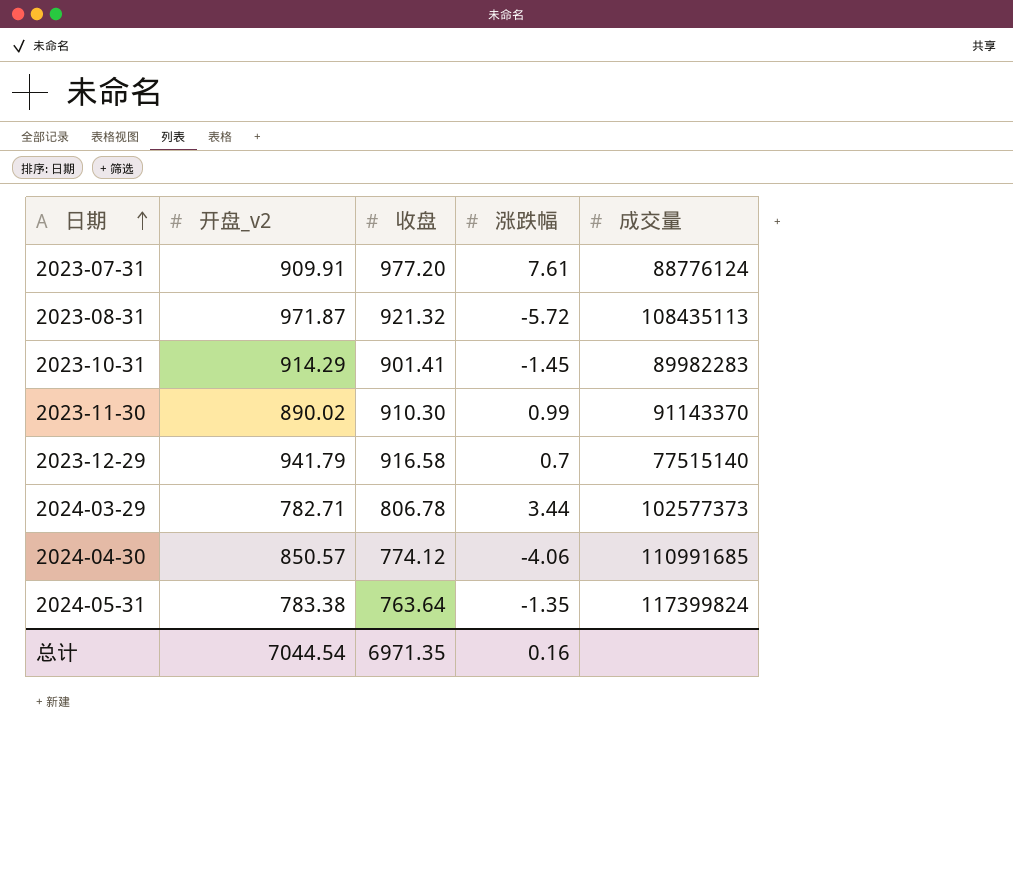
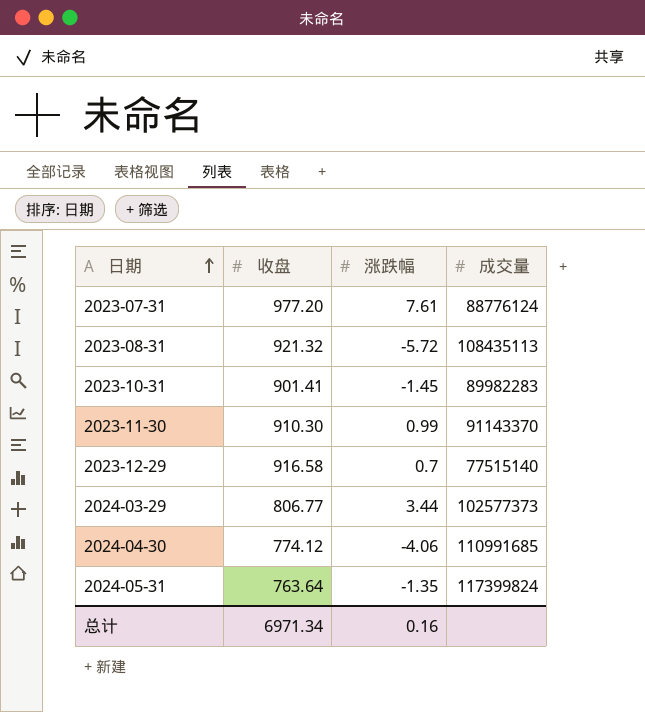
column 开盘_v2 | position: 2 -> none
2024-03-29 | 收盘: 806.78 -> 806.77
总计 | 收盘: 6971.35 -> 6971.34

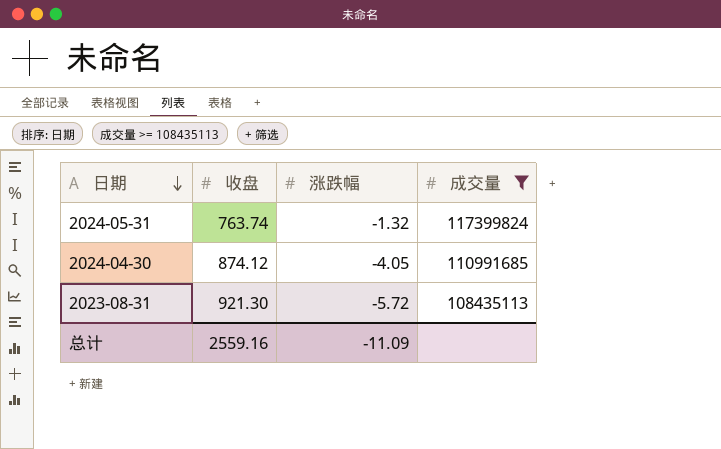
filter: none -> 成交量 >= 108435113
row order: 日期 ascending -> 日期 descending
2024-05-31 | 收盘: 763.64 -> 763.74
2024-05-31 | 涨跌幅: -1.35 -> -1.32
2024-04-30 | 收盘: 774.12 -> 874.12
2024-04-30 | 涨跌幅: -4.06 -> -4.05
2023-08-31 | 收盘: 921.32 -> 921.30
总计 | 收盘: 6971.34 -> 2559.16
总计 | 涨跌幅: 0.16 -> -11.09

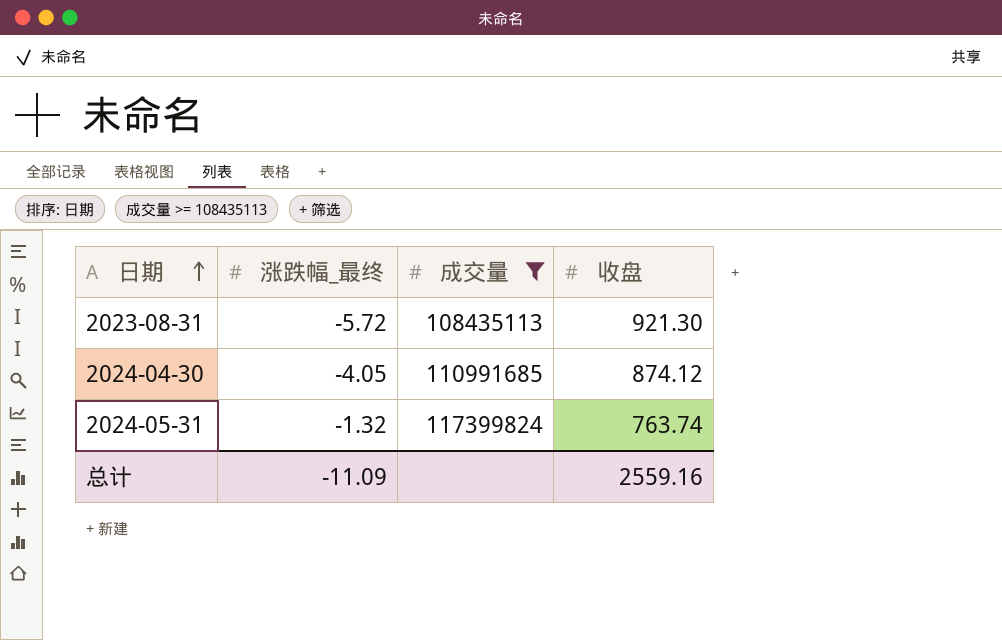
row order: 日期 descending -> 日期 ascending
column name: 涨跌幅 -> 涨跌幅_最终
column 收盘 | position: 2 -> 4

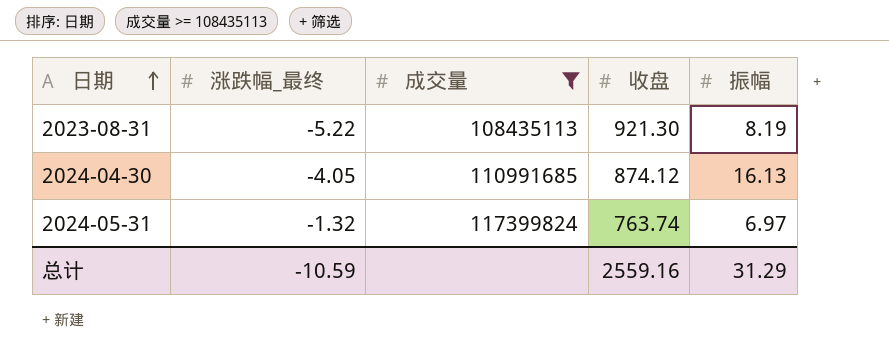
column 振幅 | position: none -> 5
2023-08-31 | 涨跌幅_最终: -5.72 -> -5.22
总计 | 涨跌幅_最终: -11.09 -> -10.59

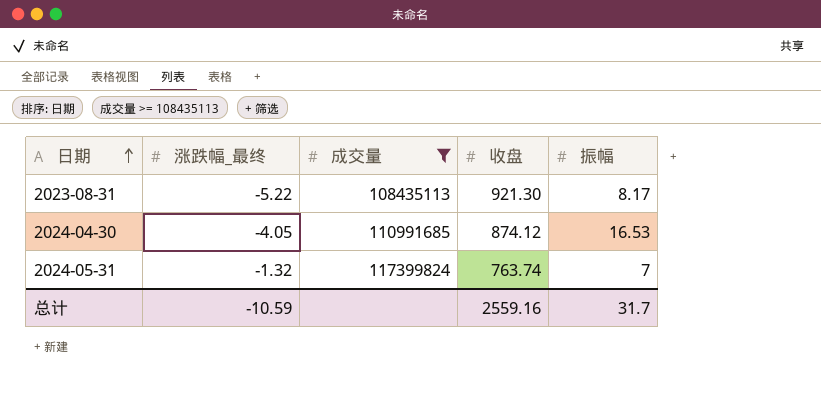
2023-08-31 | 振幅: 8.19 -> 8.17
2024-04-30 | 振幅: 16.13 -> 16.53
2024-05-31 | 振幅: 6.97 -> 7
总计 | 振幅: 31.29 -> 31.7

